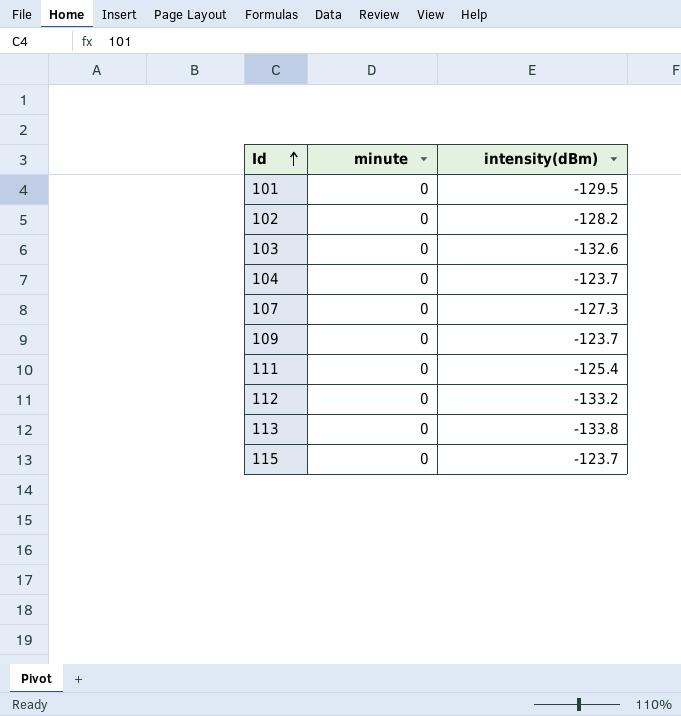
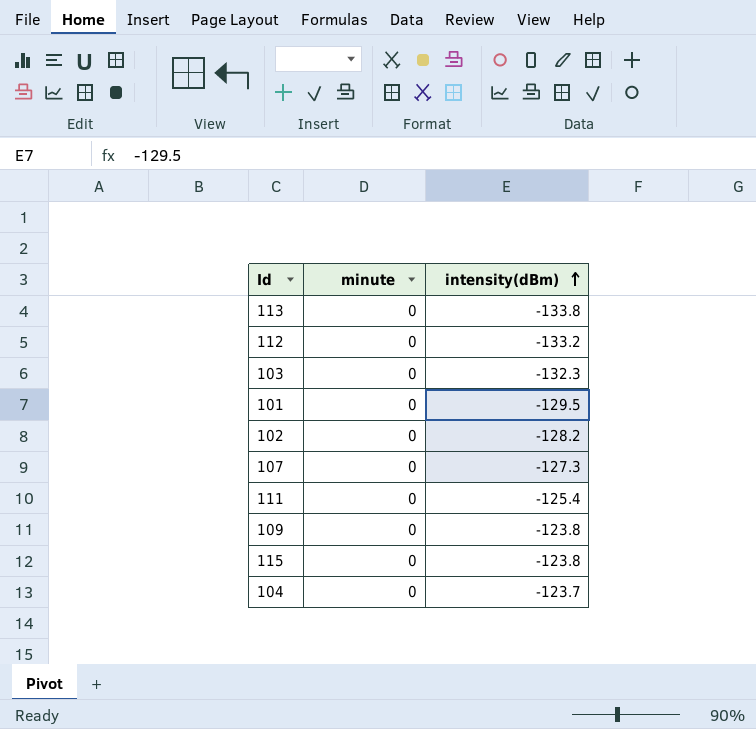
row order: Id ascending -> intensity(dBm) ascending
103 | intensity(dBm): -132.6 -> -132.3
109 | intensity(dBm): -123.7 -> -123.8
115 | intensity(dBm): -123.7 -> -123.8

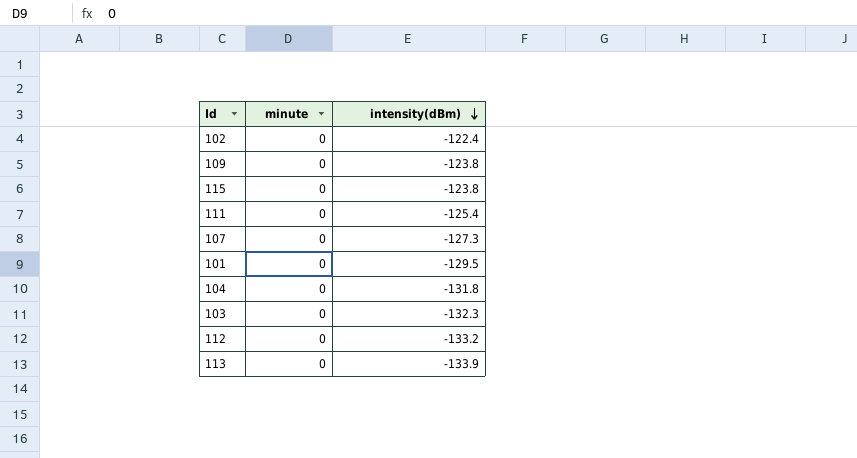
row order: intensity(dBm) ascending -> intensity(dBm) descending
102 | intensity(dBm): -128.2 -> -122.4
104 | intensity(dBm): -123.7 -> -131.8
113 | intensity(dBm): -133.8 -> -133.9

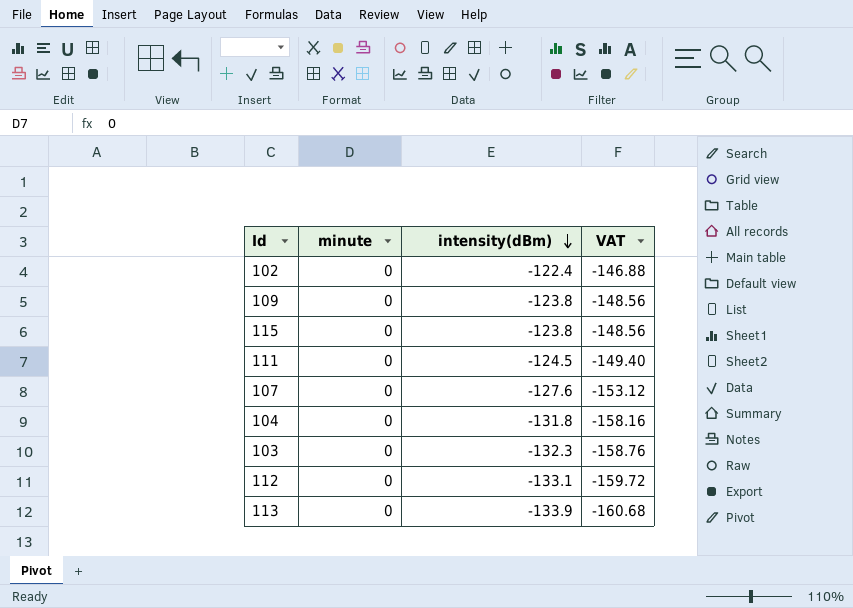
column VAT | formula: none -> [intensity(dBm)] * 1.2
row 101: 0 | -129.5 -> none
111 | intensity(dBm): -125.4 -> -124.5
107 | intensity(dBm): -127.3 -> -127.6
112 | intensity(dBm): -133.2 -> -133.1

